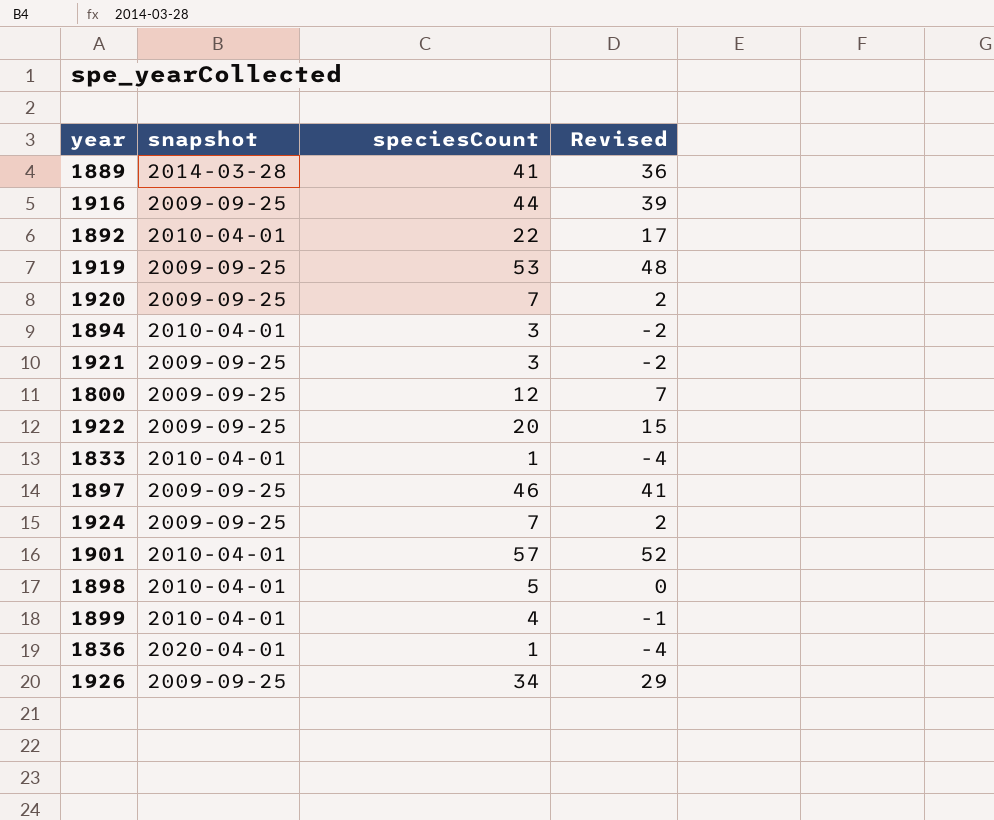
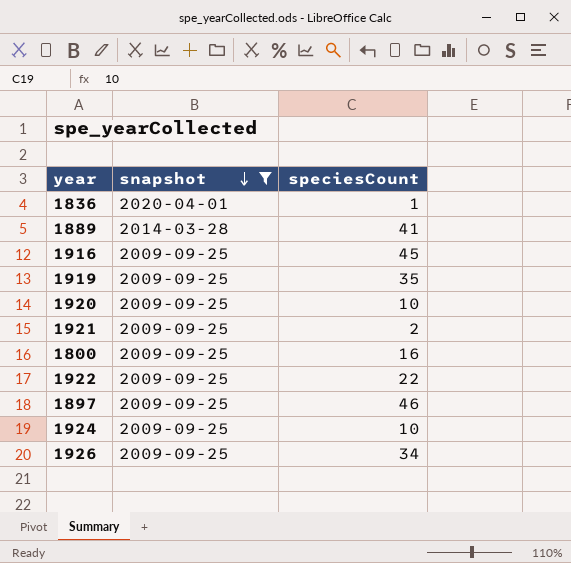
filter: none -> snapshot != 2010-04-01
row order: none -> snapshot descending
column Revised | formula: [speciesCount] - 5 -> none
1916 | speciesCount: 44 -> 45
1919 | speciesCount: 53 -> 35
1920 | speciesCount: 7 -> 10
1921 | speciesCount: 3 -> 2
1800 | speciesCount: 12 -> 16
1922 | speciesCount: 20 -> 22
1924 | speciesCount: 7 -> 10

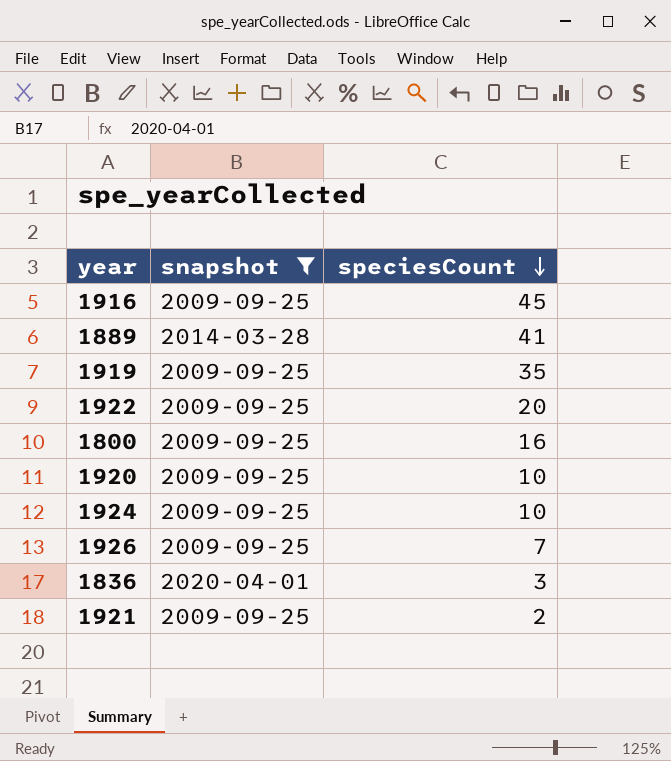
row order: snapshot descending -> speciesCount descending
row 1897: 2009-09-25 | 46 -> none
1922 | speciesCount: 22 -> 20
1926 | speciesCount: 34 -> 7
1836 | speciesCount: 1 -> 3

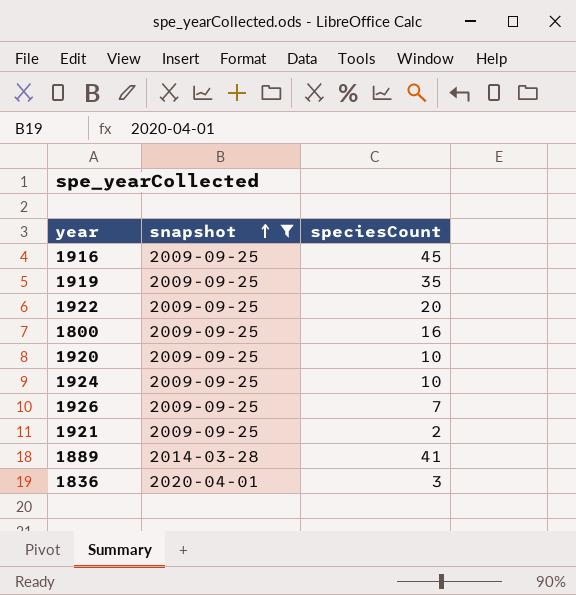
row order: speciesCount descending -> snapshot ascending

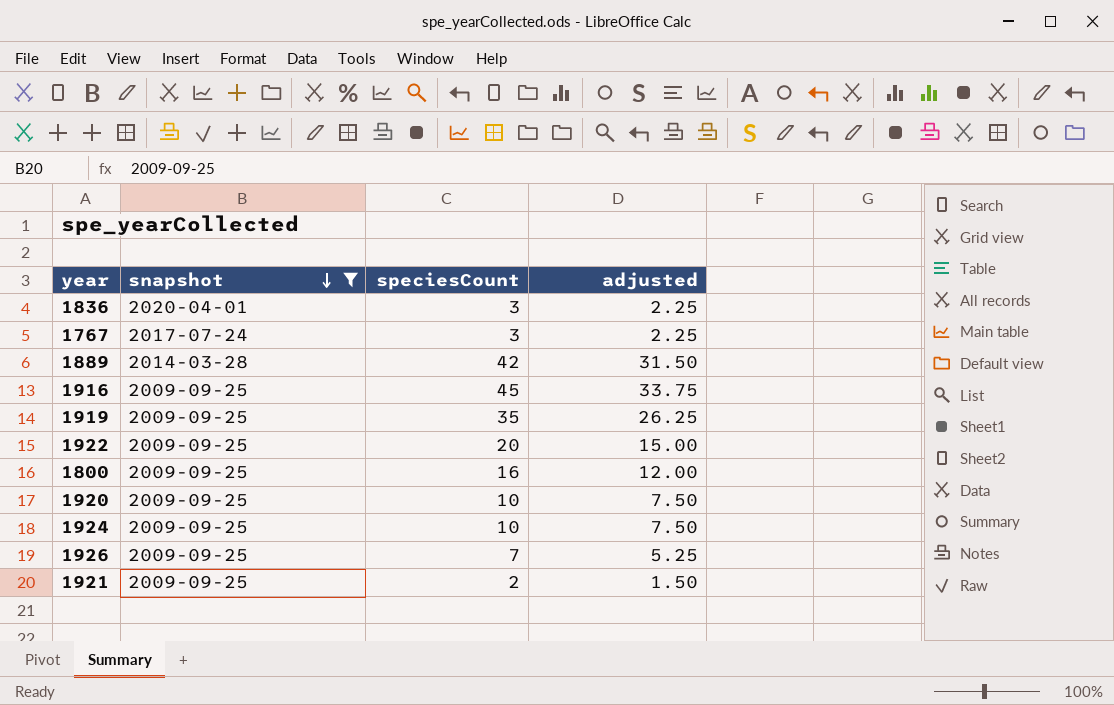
row order: snapshot ascending -> snapshot descending
column adjusted | formula: none -> [speciesCount] * 0.75
row 1767: none -> 2017-07-24 | 3 | 2.25
1889 | speciesCount: 41 -> 42

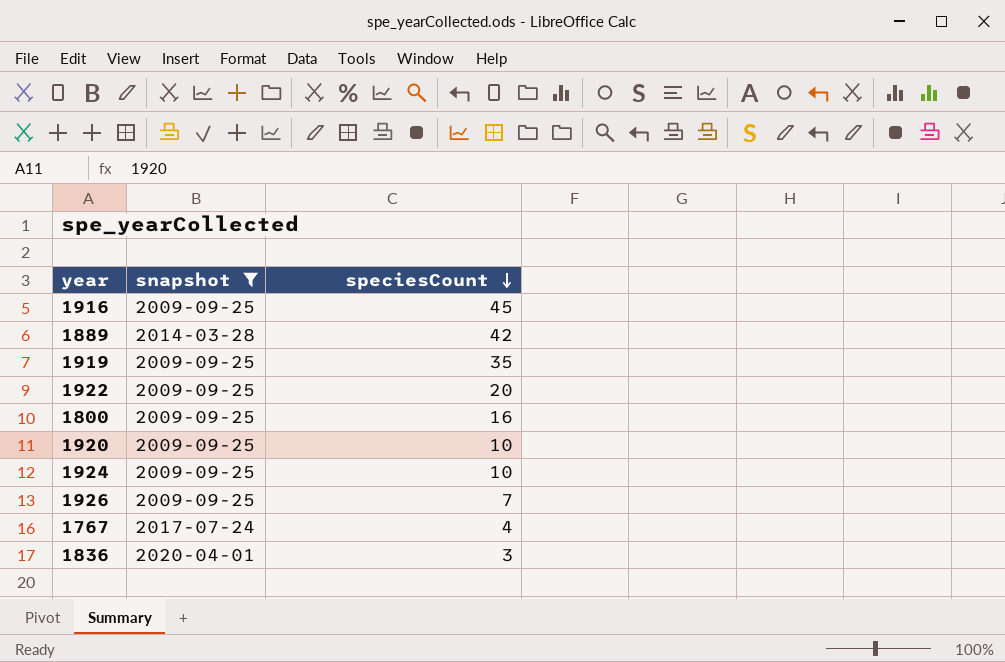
row order: snapshot descending -> speciesCount descending
column adjusted | formula: [speciesCount] * 0.75 -> none
row 1921: 2009-09-25 | 2 | 1.50 -> none
1767 | speciesCount: 3 -> 4

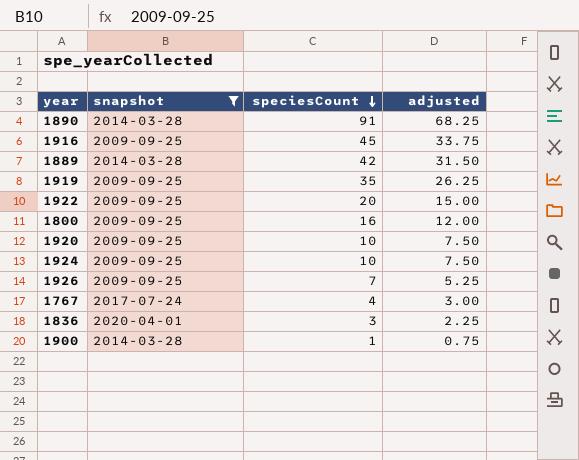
column adjusted | formula: none -> [speciesCount] * 0.75
row 1890: none -> 2014-03-28 | 91 | 68.25
row 1900: none -> 2014-03-28 | 1 | 0.75

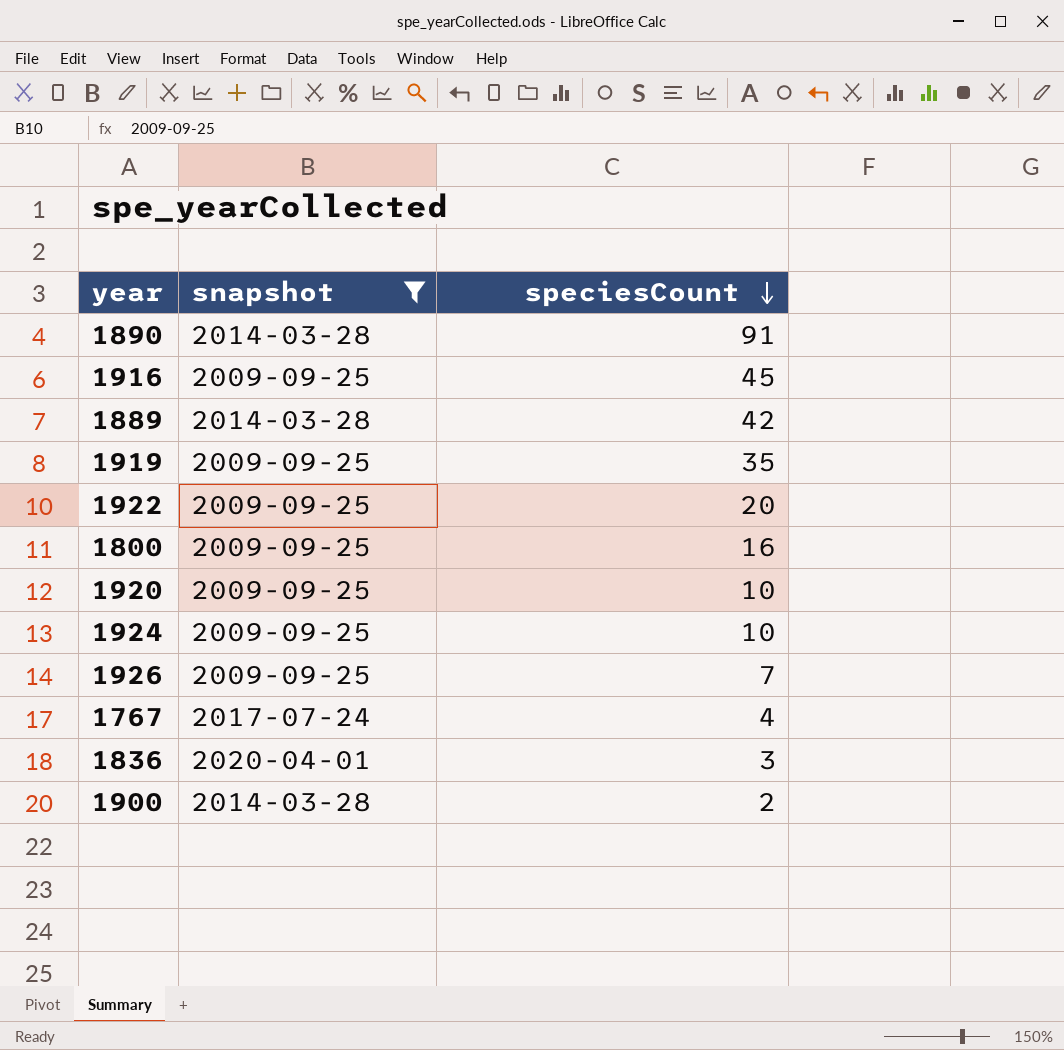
column adjusted | formula: [speciesCount] * 0.75 -> none
1900 | speciesCount: 1 -> 2

